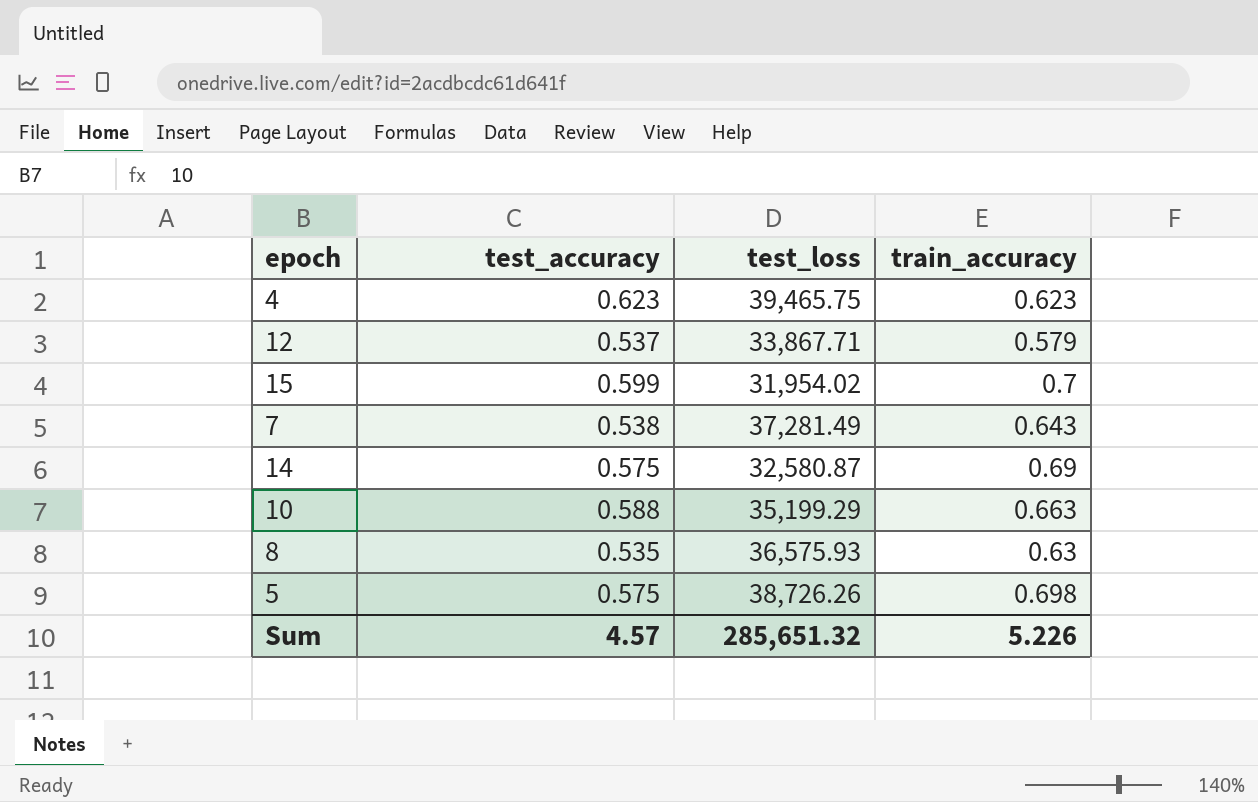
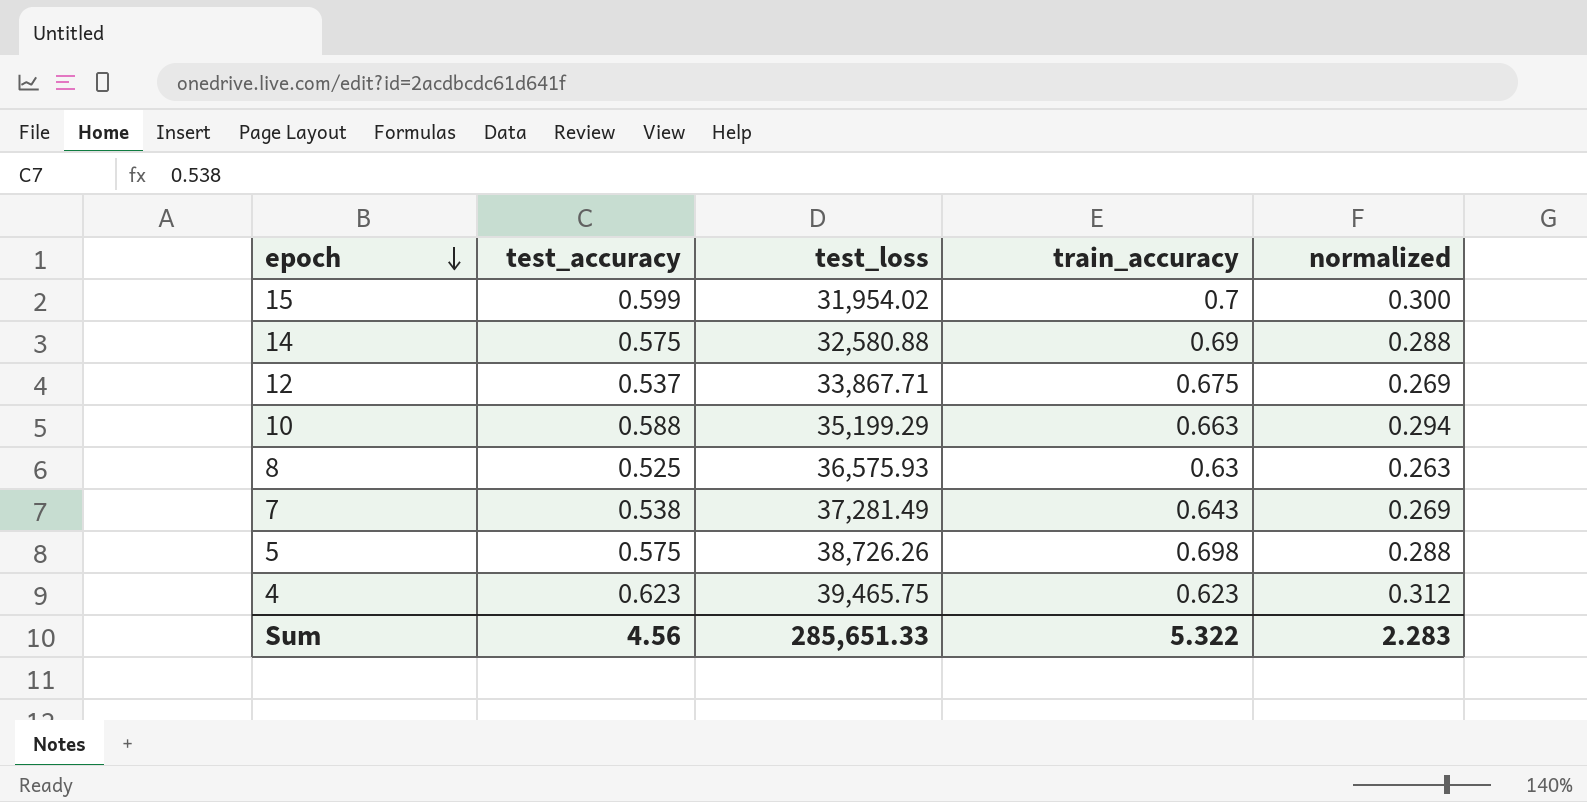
row order: none -> epoch descending
column normalized | formula: none -> [test_accuracy] * 0.5
14 | test_loss: 32,580.87 -> 32,580.88
12 | train_accuracy: 0.579 -> 0.675
8 | test_accuracy: 0.535 -> 0.525
Sum | test_accuracy: 4.57 -> 4.56
Sum | test_loss: 285,651.32 -> 285,651.33
Sum | train_accuracy: 5.226 -> 5.322

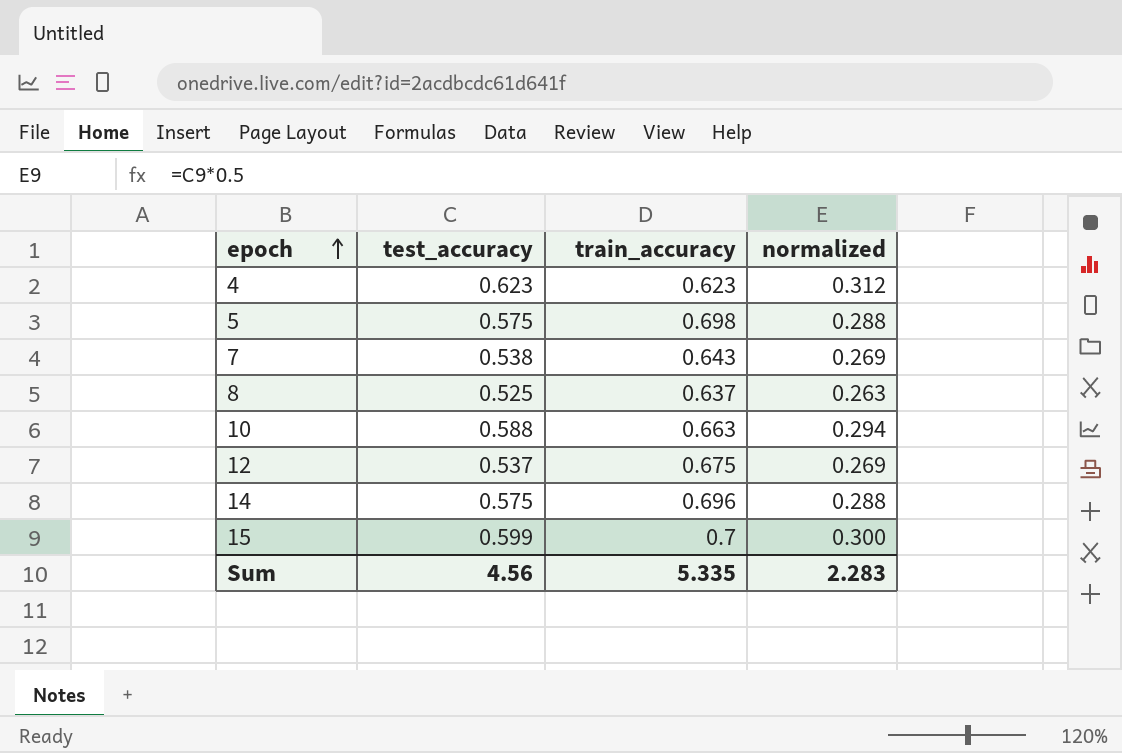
row order: epoch descending -> epoch ascending
column test_loss | position: 3 -> none
8 | train_accuracy: 0.63 -> 0.637
14 | train_accuracy: 0.69 -> 0.696
Sum | train_accuracy: 5.322 -> 5.335

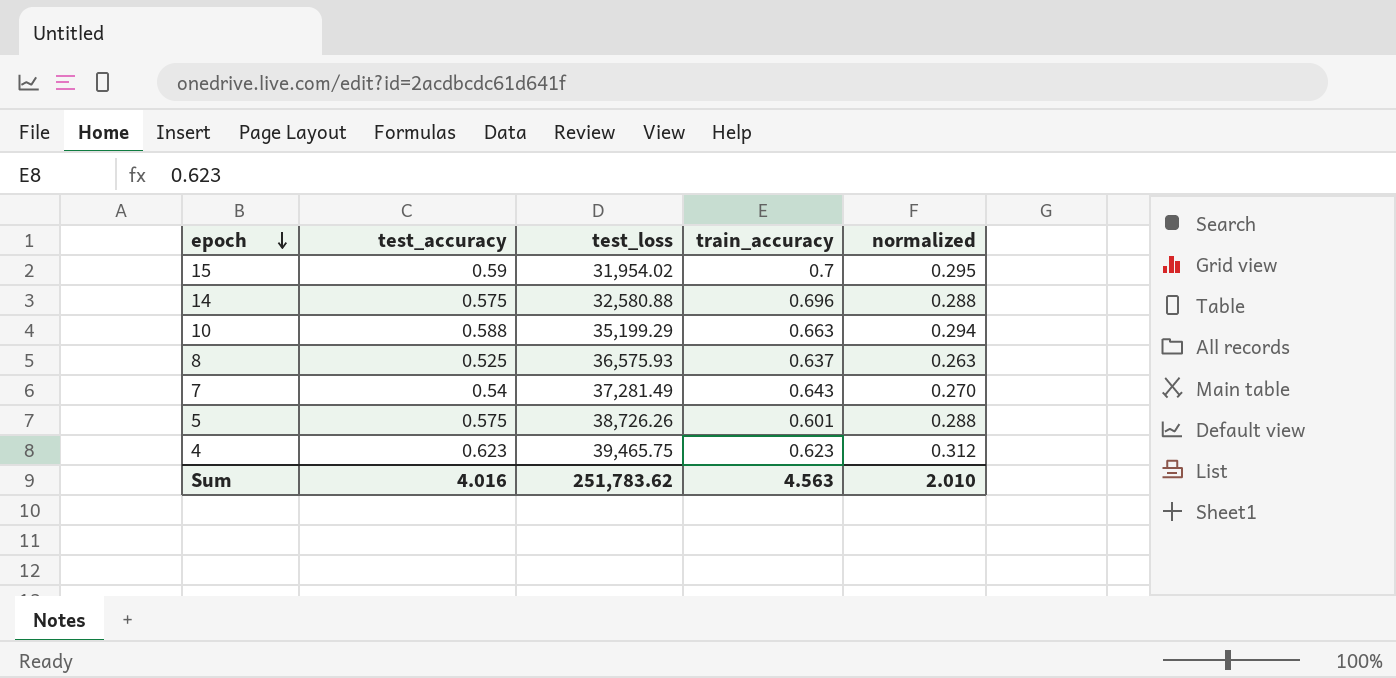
row order: epoch ascending -> epoch descending
column test_loss | position: none -> 3
row 12: 0.537 | 0.675 | 0.269 -> none
15 | test_accuracy: 0.599 -> 0.59
15 | normalized: 0.300 -> 0.295
7 | test_accuracy: 0.538 -> 0.54
7 | normalized: 0.269 -> 0.270
5 | train_accuracy: 0.698 -> 0.601
Sum | test_accuracy: 4.56 -> 4.016
Sum | train_accuracy: 5.335 -> 4.563
Sum | normalized: 2.283 -> 2.010

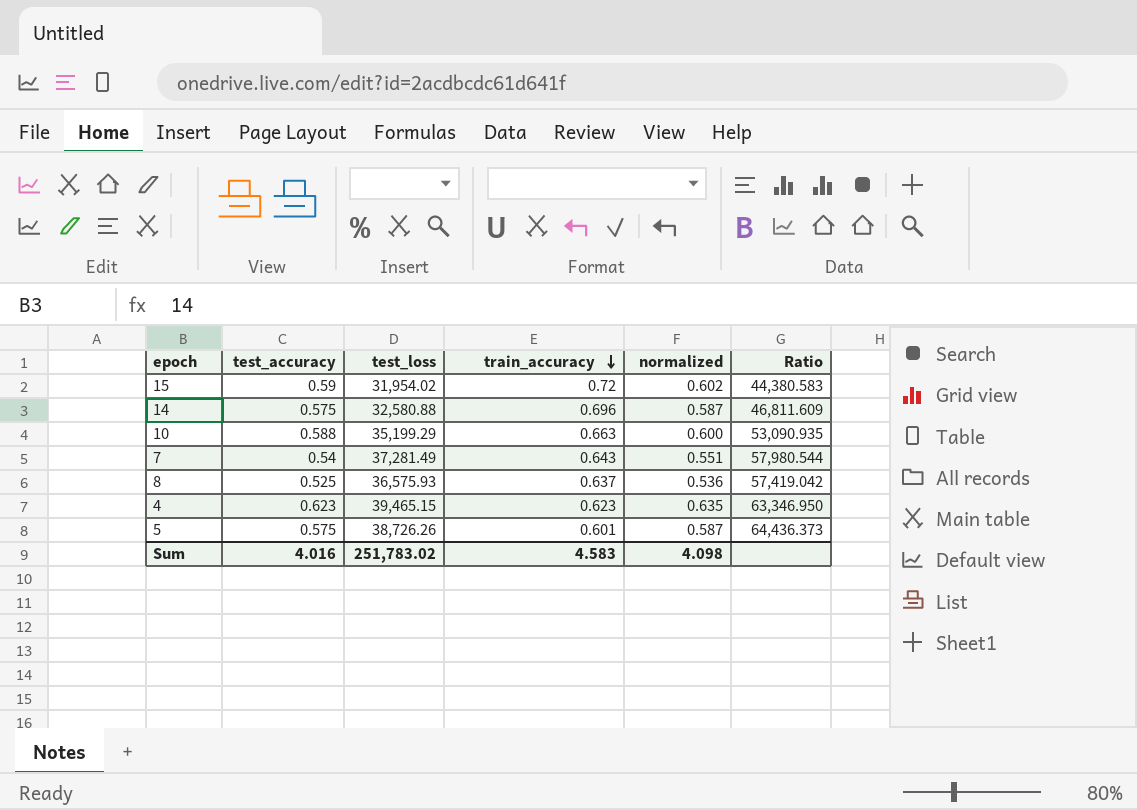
row order: epoch descending -> train_accuracy descending
column normalized | formula: [test_accuracy] * 0.5 -> [test_accuracy] * 1.02
column Ratio | formula: none -> [test_loss] / [train_accuracy]
15 | train_accuracy: 0.7 -> 0.72
4 | test_loss: 39,465.75 -> 39,465.15
Sum | test_loss: 251,783.62 -> 251,783.02
Sum | train_accuracy: 4.563 -> 4.583
Sum | normalized: 2.010 -> 4.098

